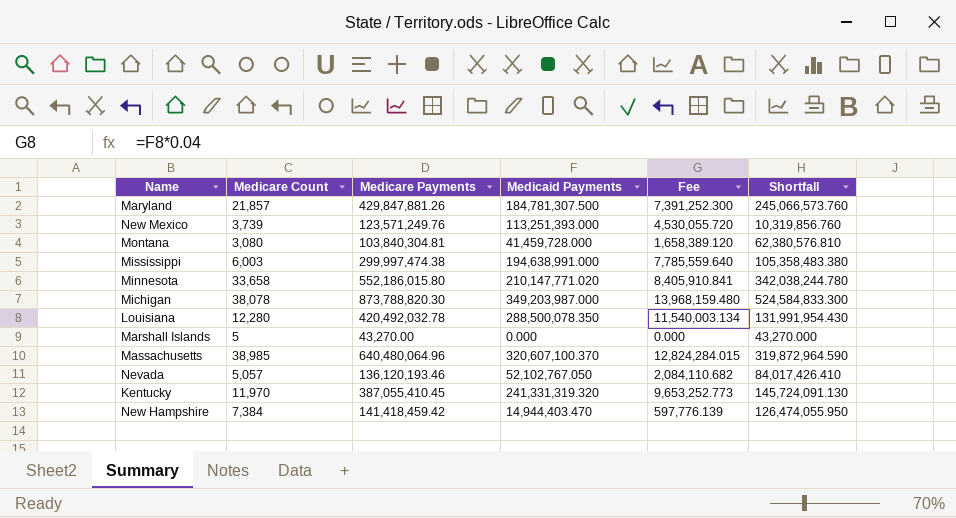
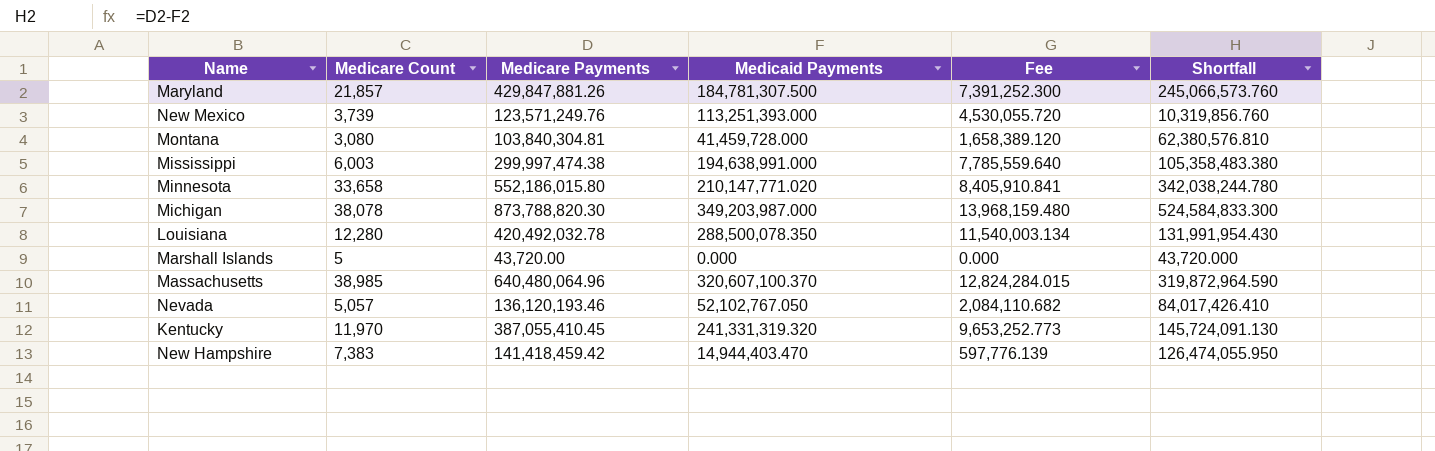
Marshall Islands | Medicare Payments: 43,270.00 -> 43,720.00
Marshall Islands | Shortfall: 43,270.000 -> 43,720.000
New Hampshire | Medicare Count: 7,384 -> 7,383

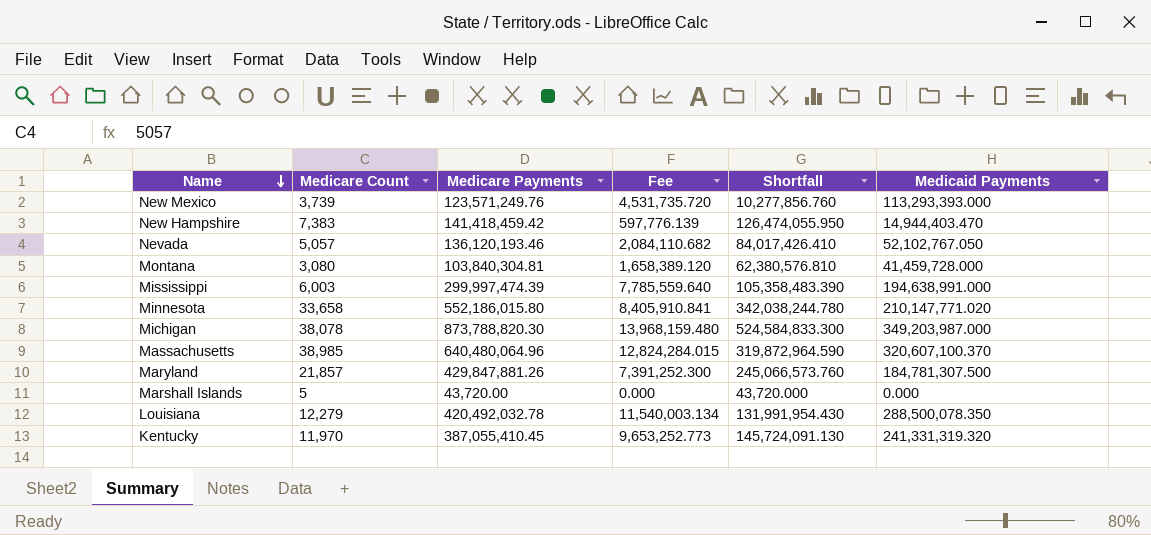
row order: none -> Name descending
column Medicaid Payments | position: 4 -> 6
New Mexico | Fee: 4,530,055.720 -> 4,531,735.720
New Mexico | Shortfall: 10,319,856.760 -> 10,277,856.760
New Mexico | Medicaid Payments: 113,251,393.000 -> 113,293,393.000
Mississippi | Medicare Payments: 299,997,474.38 -> 299,997,474.39
Mississippi | Shortfall: 105,358,483.380 -> 105,358,483.390
Louisiana | Medicare Count: 12,280 -> 12,279

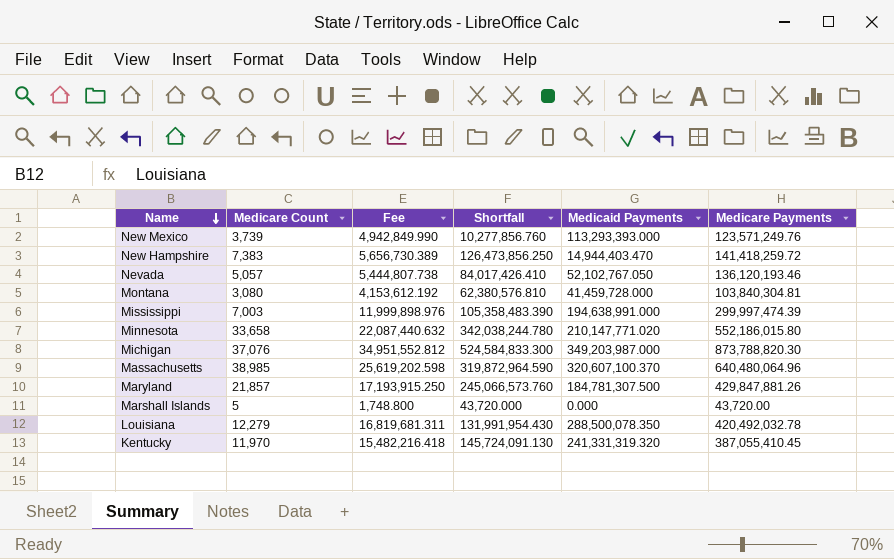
column Fee | formula: [Medicaid Payments] * 0.04 -> [Medicare Payments] * 0.04
column Medicare Payments | position: 3 -> 6
New Hampshire | Shortfall: 126,474,055.950 -> 126,473,856.250
New Hampshire | Medicare Payments: 141,418,459.42 -> 141,418,259.72
Mississippi | Medicare Count: 6,003 -> 7,003
Michigan | Medicare Count: 38,078 -> 37,076

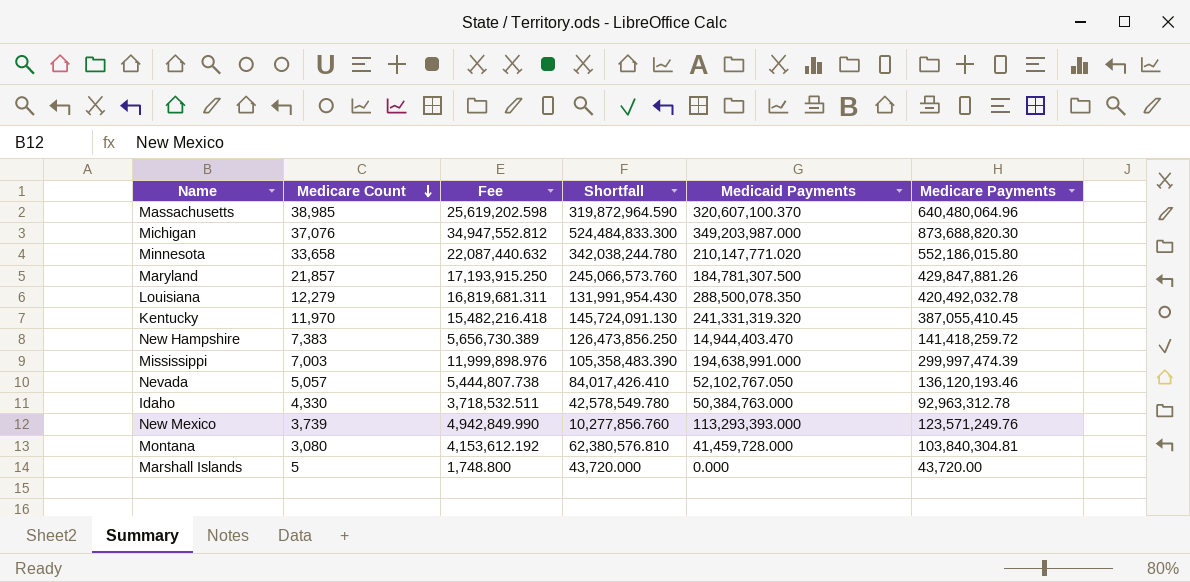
row order: Name descending -> Medicare Count descending
Michigan | Fee: 34,951,552.812 -> 34,947,552.812
Michigan | Shortfall: 524,584,833.300 -> 524,484,833.300
Michigan | Medicare Payments: 873,788,820.30 -> 873,688,820.30
row Idaho: none -> 4,330 | 3,718,532.511 | 42,578,549.780 | 50,384,763.000 | 92,963,312.78

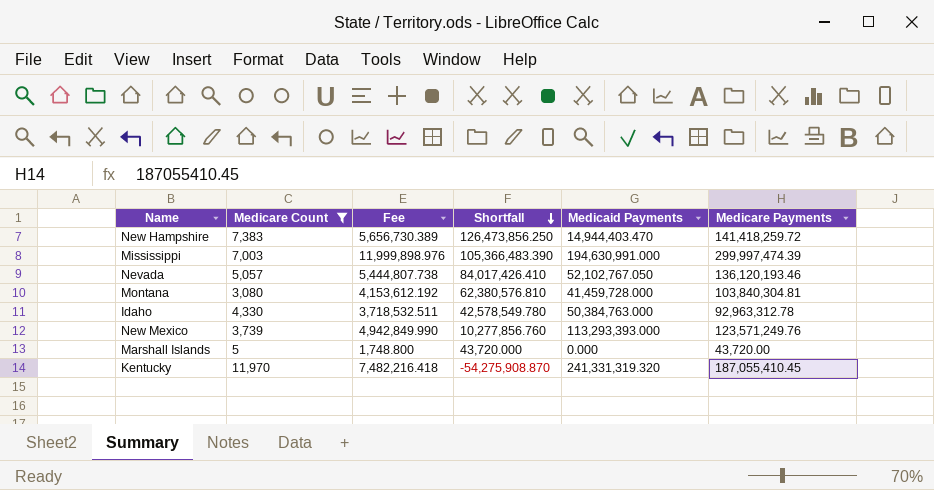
filter: none -> Medicare Count <= 11,970
row order: Medicare Count descending -> Shortfall descending
Mississippi | Shortfall: 105,358,483.390 -> 105,366,483.390
Mississippi | Medicaid Payments: 194,638,991.000 -> 194,630,991.000
Kentucky | Fee: 15,482,216.418 -> 7,482,216.418
Kentucky | Shortfall: 145,724,091.130 -> -54,275,908.870
Kentucky | Medicare Payments: 387,055,410.45 -> 187,055,410.45

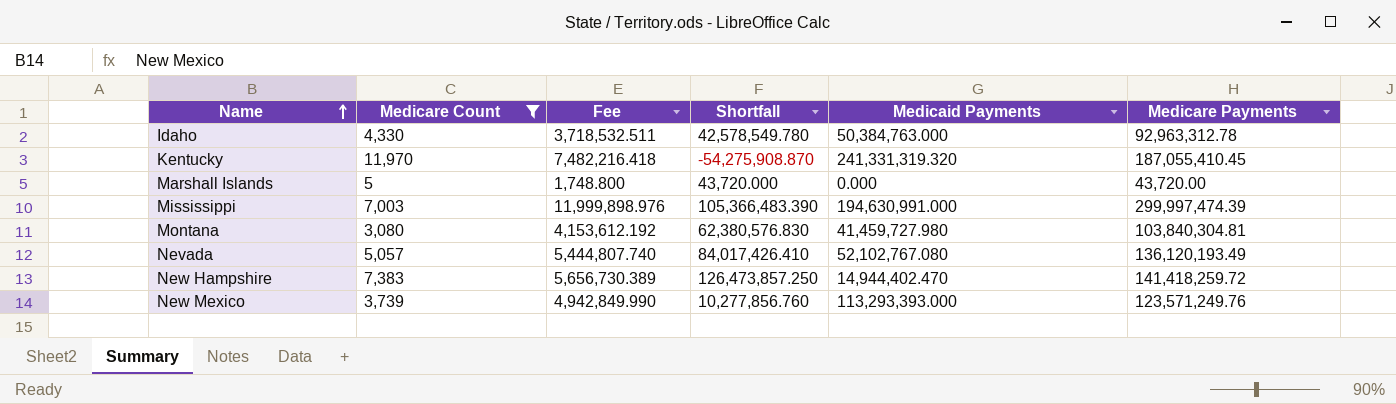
row order: Shortfall descending -> Name ascending
Montana | Shortfall: 62,380,576.810 -> 62,380,576.830
Montana | Medicaid Payments: 41,459,728.000 -> 41,459,727.980
Nevada | Fee: 5,444,807.738 -> 5,444,807.740
Nevada | Medicaid Payments: 52,102,767.050 -> 52,102,767.080
Nevada | Medicare Payments: 136,120,193.46 -> 136,120,193.49
New Hampshire | Shortfall: 126,473,856.250 -> 126,473,857.250
New Hampshire | Medicaid Payments: 14,944,403.470 -> 14,944,402.470

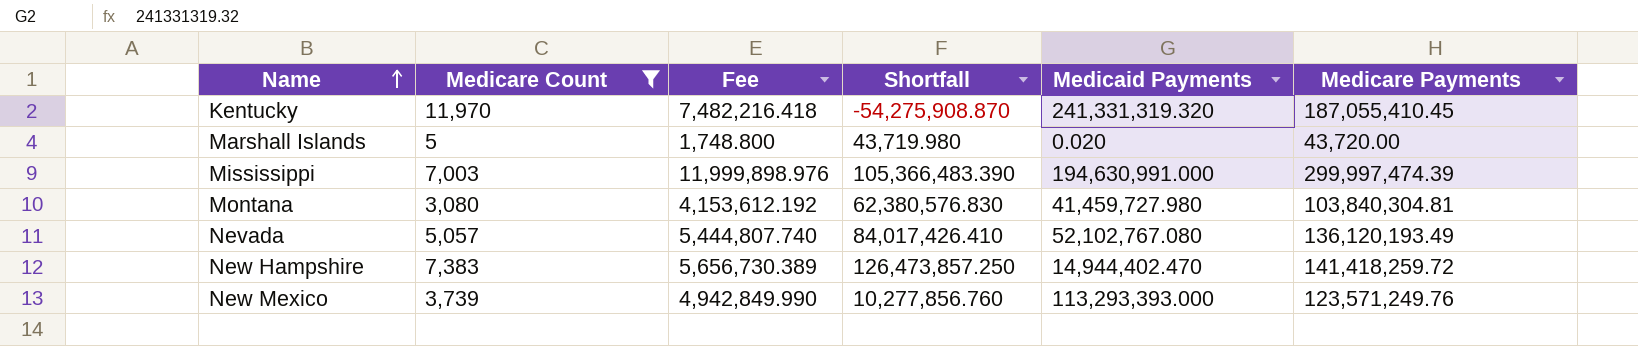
row Idaho: 4,330 | 3,718,532.511 | 42,578,549.780 | 50,384,763.000 | 92,963,312.78 -> none
Marshall Islands | Shortfall: 43,720.000 -> 43,719.980
Marshall Islands | Medicaid Payments: 0.000 -> 0.020

